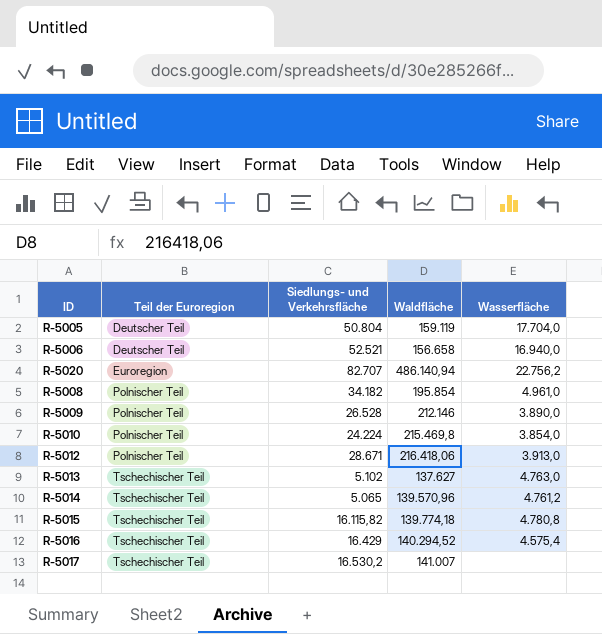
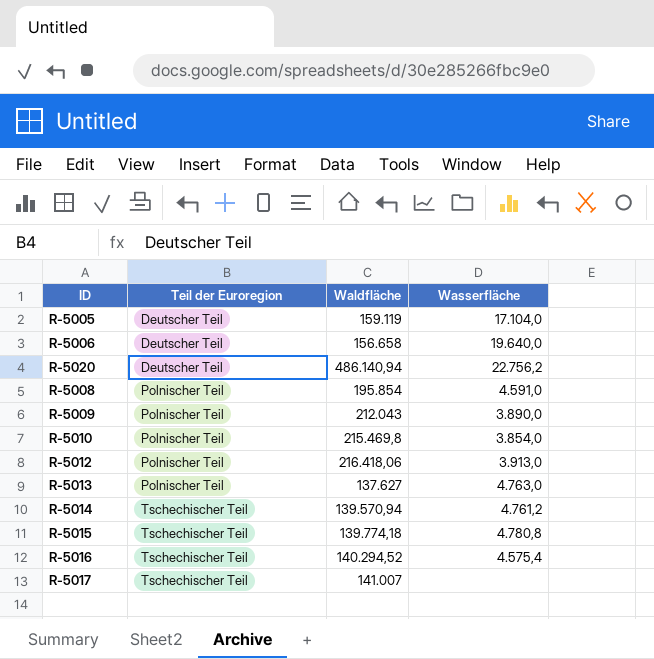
column Siedlungs- und Verkehrsfläche | position: 3 -> none
R-5005 | Wasserfläche: 17.704,0 -> 17.104,0
R-5006 | Wasserfläche: 16.940,0 -> 19.640,0
R-5020 | Teil der Euroregion: Euroregion -> Deutscher Teil
R-5008 | Wasserfläche: 4.961,0 -> 4.591,0
R-5009 | Waldfläche: 212.146 -> 212.043
R-5013 | Teil der Euroregion: Tschechischer Teil -> Polnischer Teil
R-5014 | Waldfläche: 139.570,96 -> 139.570,94

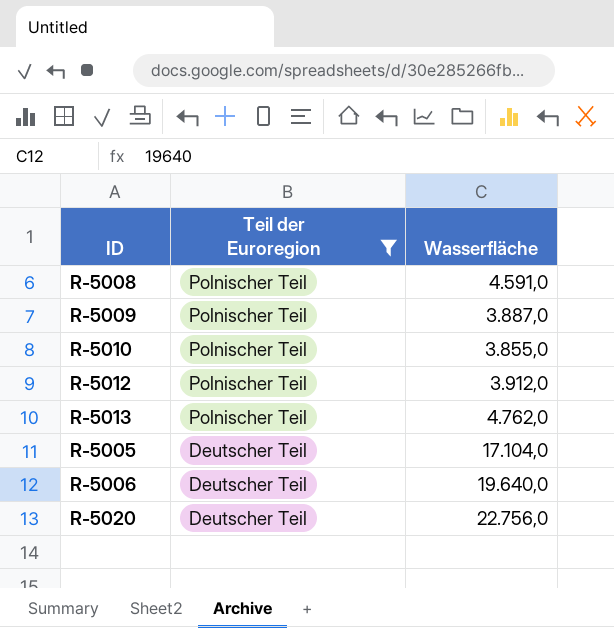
filter: none -> Teil der Euroregion != Tschechischer Teil
row order: Teil der Euroregion ascending -> Teil der Euroregion descending
column Waldfläche | position: 3 -> none
R-5009 | Wasserfläche: 3.890,0 -> 3.887,0
R-5010 | Wasserfläche: 3.854,0 -> 3.855,0
R-5012 | Wasserfläche: 3.913,0 -> 3.912,0
R-5013 | Wasserfläche: 4.763,0 -> 4.762,0
R-5020 | Wasserfläche: 22.756,2 -> 22.756,0

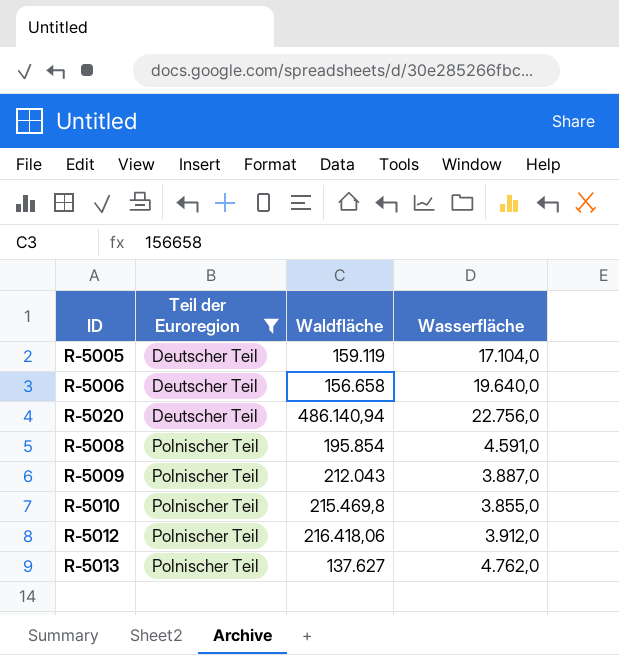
row order: Teil der Euroregion descending -> Teil der Euroregion ascending
column Waldfläche | position: none -> 3

